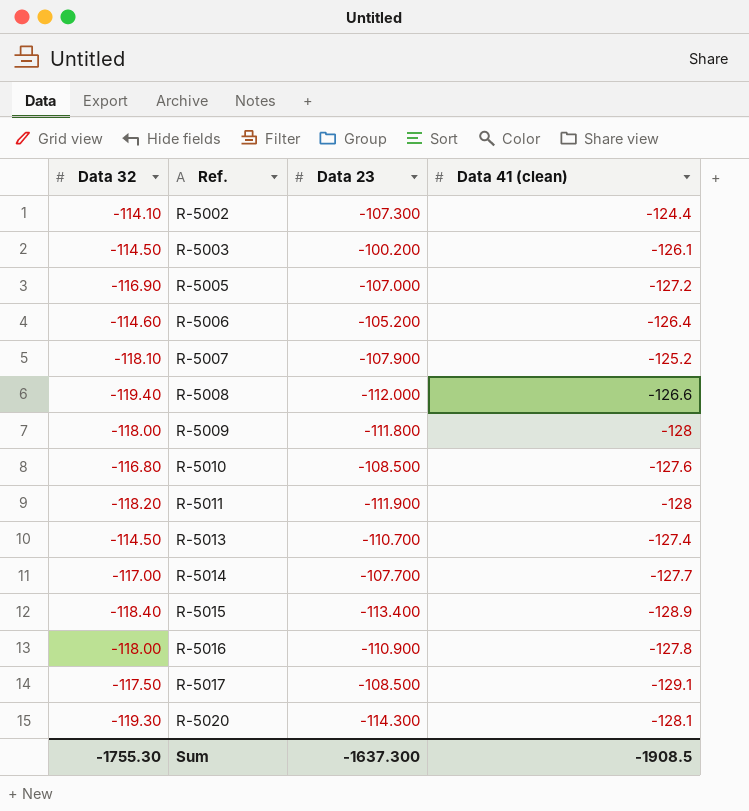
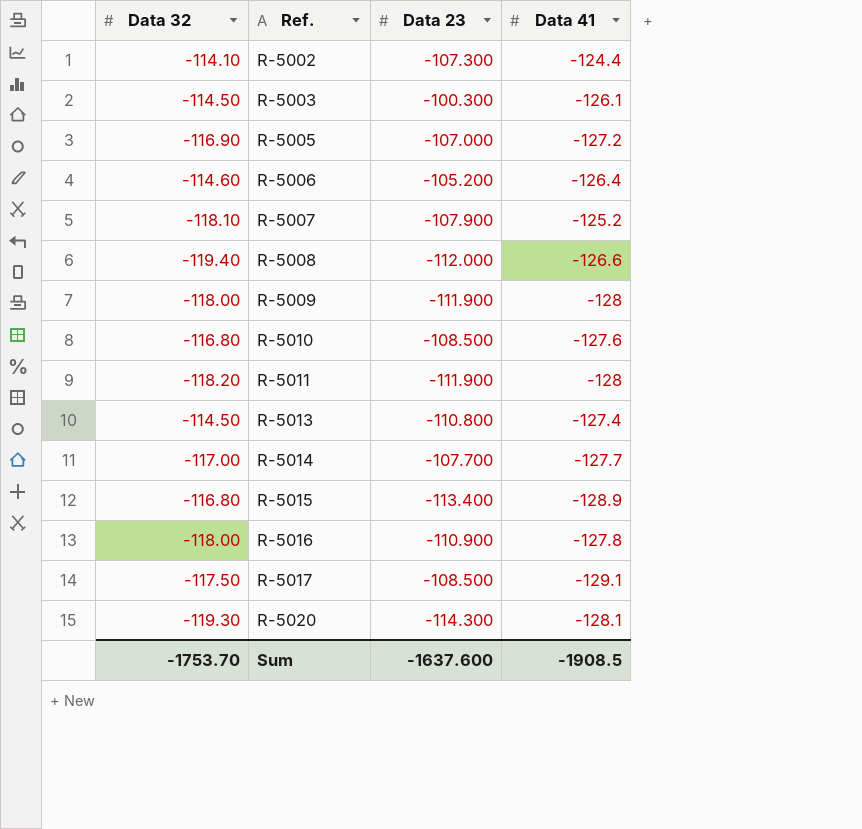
column name: Data 41 (clean) -> Data 41
R-5003 | Data 23: -100.200 -> -100.300
R-5009 | Data 23: -111.800 -> -111.900
R-5013 | Data 23: -110.700 -> -110.800
R-5015 | Data 32: -118.40 -> -116.80
Sum | Data 32: -1755.30 -> -1753.70
Sum | Data 23: -1637.300 -> -1637.600

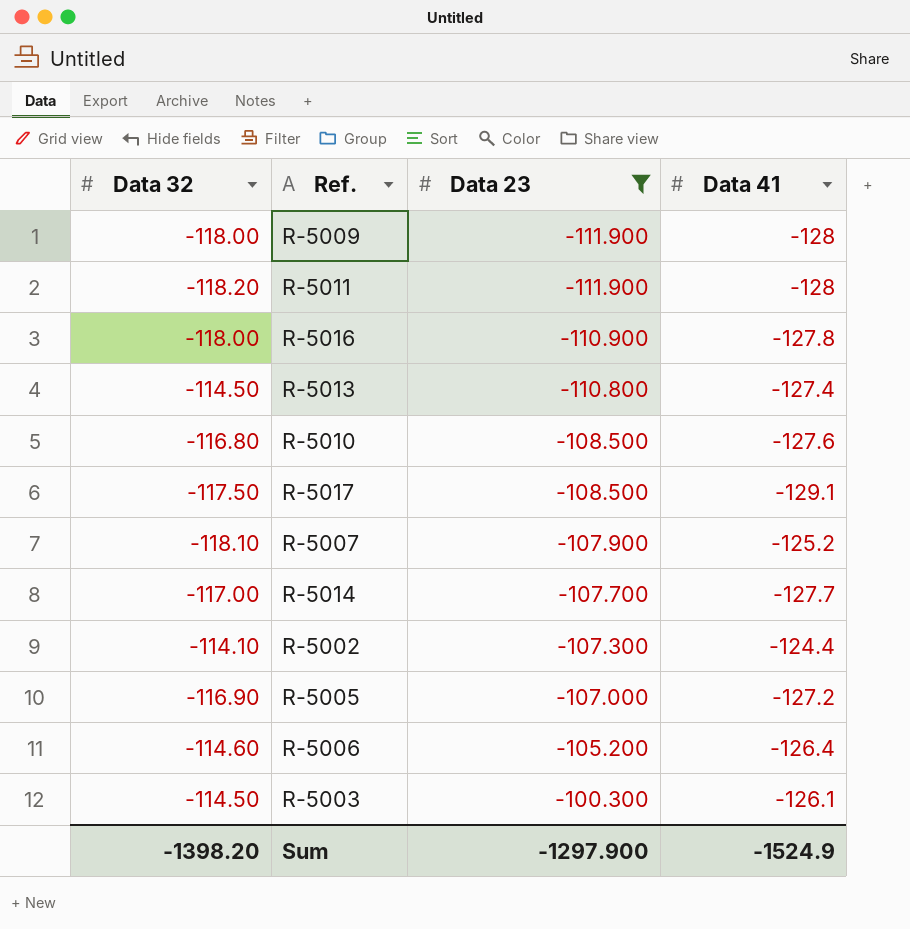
filter: none -> Data 23 >= -111.900
row order: Ref. ascending -> Data 23 ascending
Sum | Data 32: -1753.70 -> -1398.20
Sum | Data 23: -1637.600 -> -1297.900
Sum | Data 41: -1908.5 -> -1524.9

